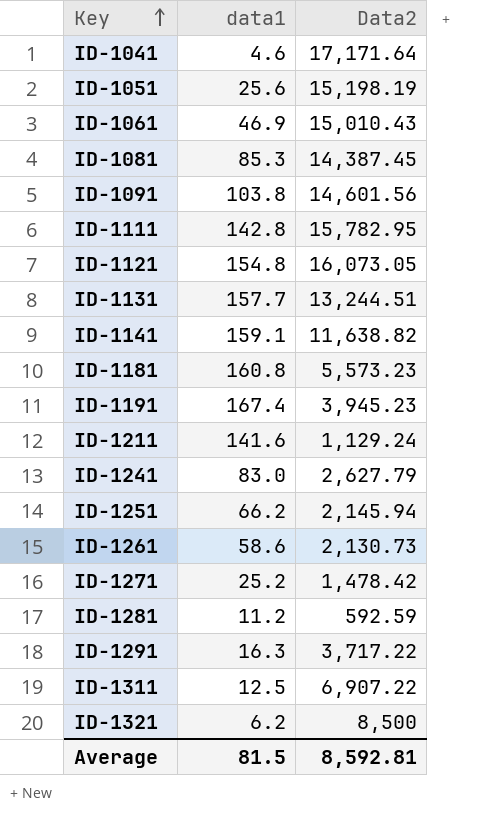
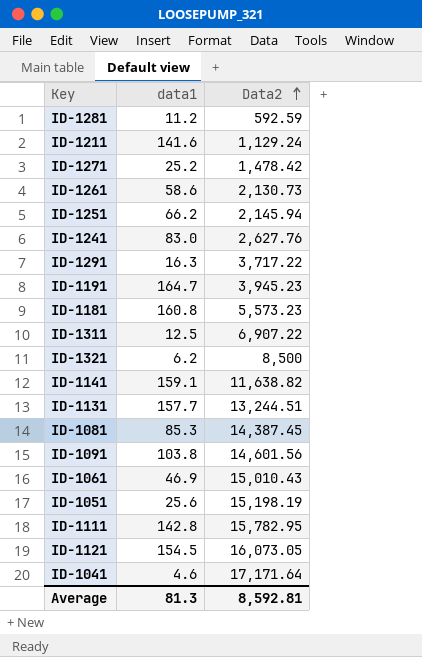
row order: Key ascending -> Data2 ascending
ID-1241 | Data2: 2,627.79 -> 2,627.76
ID-1191 | data1: 167.4 -> 164.7
ID-1121 | data1: 154.8 -> 154.5
Average | data1: 81.5 -> 81.3

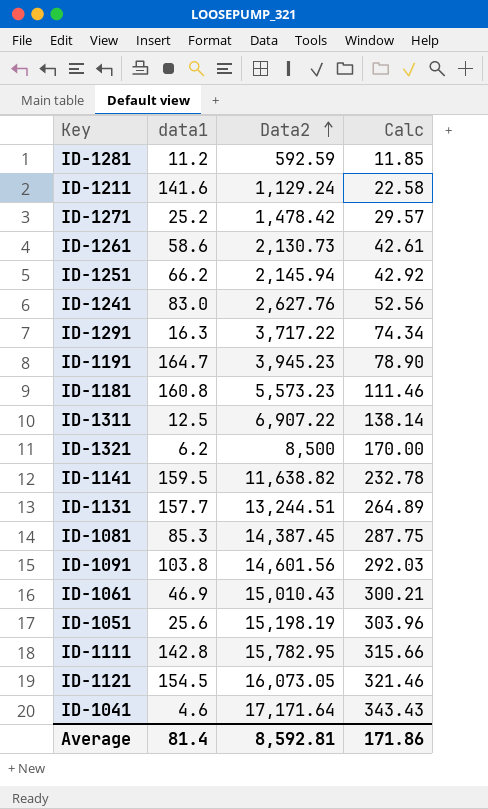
column Calc | formula: none -> [Data2] * 0.02
ID-1141 | data1: 159.1 -> 159.5
Average | data1: 81.3 -> 81.4

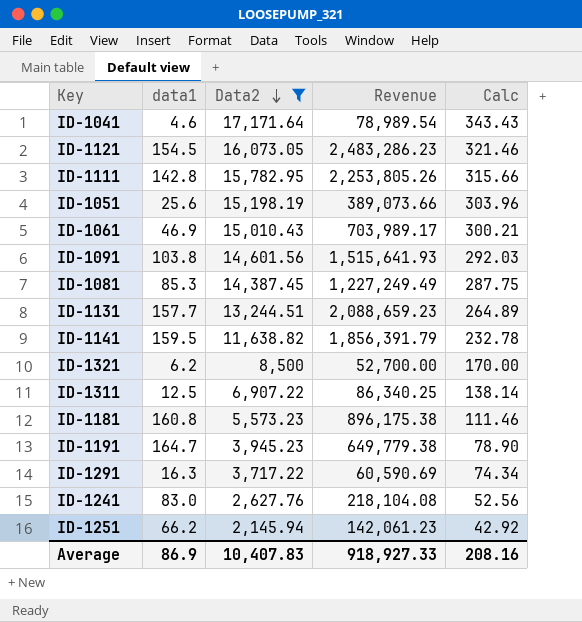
filter: none -> Data2 >= 2,145.94
row order: Data2 ascending -> Data2 descending
column Revenue | formula: none -> [data1] * [Data2]
Average | data1: 81.4 -> 86.9
Average | Data2: 8,592.81 -> 10,407.83
Average | Calc: 171.86 -> 208.16

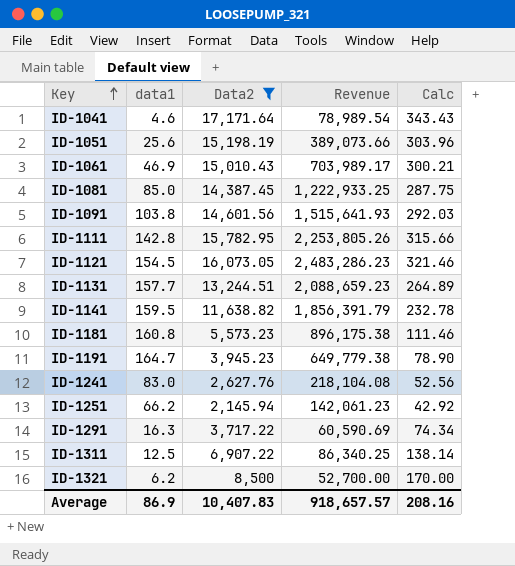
row order: Data2 descending -> Key ascending
ID-1081 | data1: 85.3 -> 85.0
ID-1081 | Revenue: 1,227,249.49 -> 1,222,933.25
Average | Revenue: 918,927.33 -> 918,657.57

